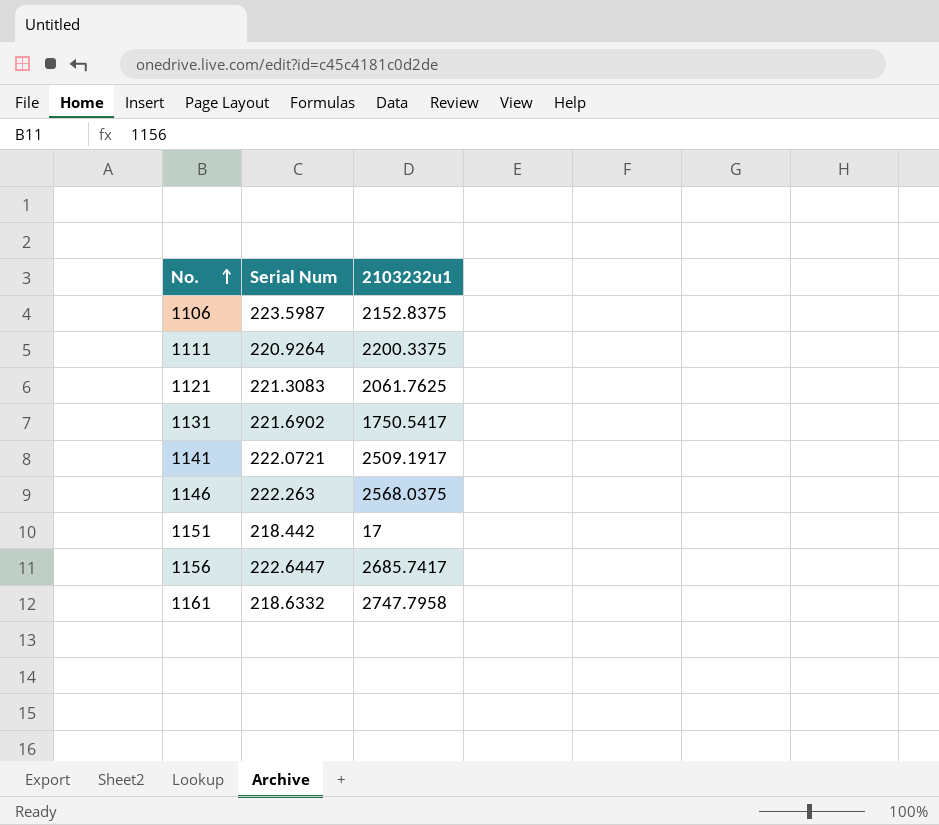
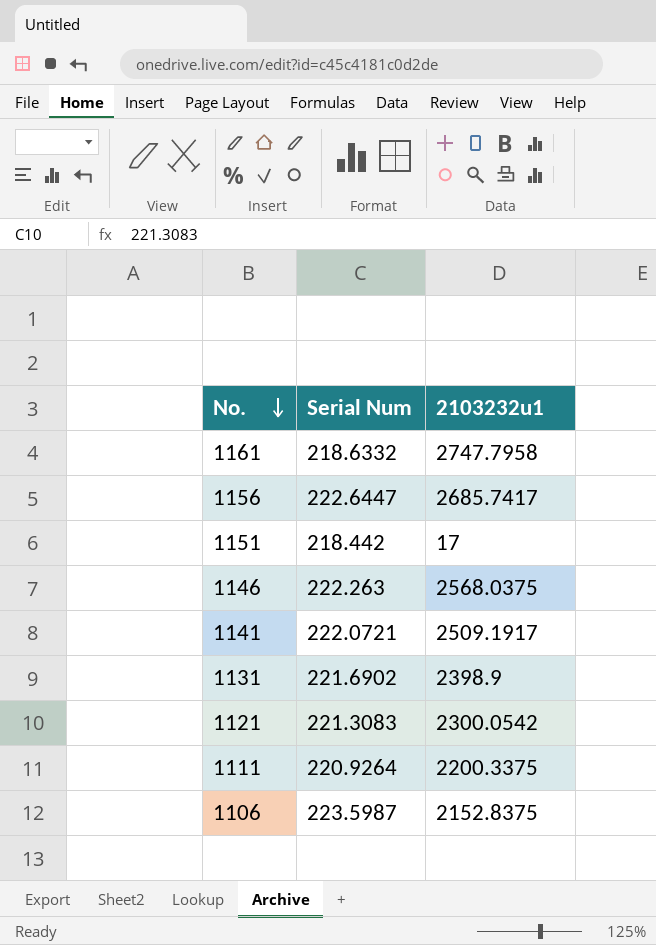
row order: No. ascending -> No. descending
1131 | 2103232u1: 1750.5417 -> 2398.9
1121 | 2103232u1: 2061.7625 -> 2300.0542

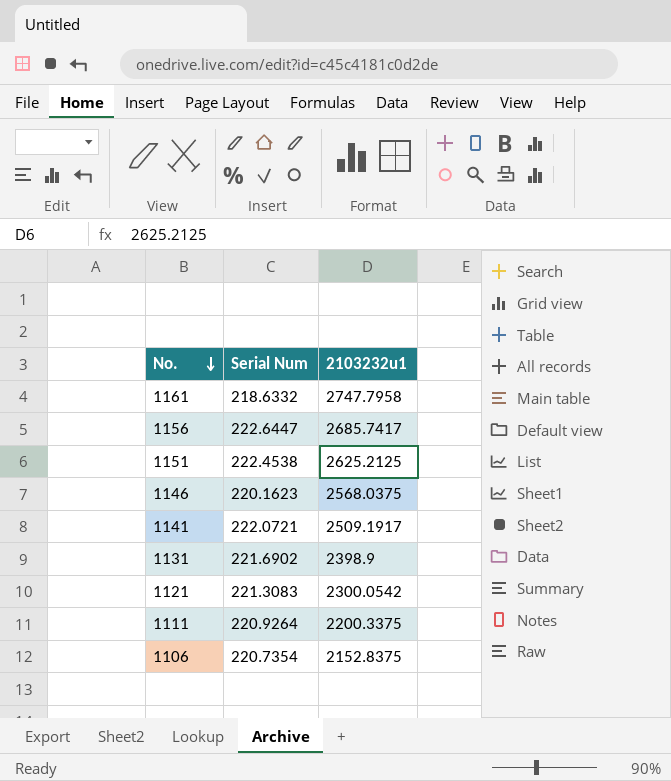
1151 | Serial Num: 218.442 -> 222.4538
1151 | 2103232u1: 17 -> 2625.2125
1146 | Serial Num: 222.263 -> 220.1623
1106 | Serial Num: 223.5987 -> 220.7354

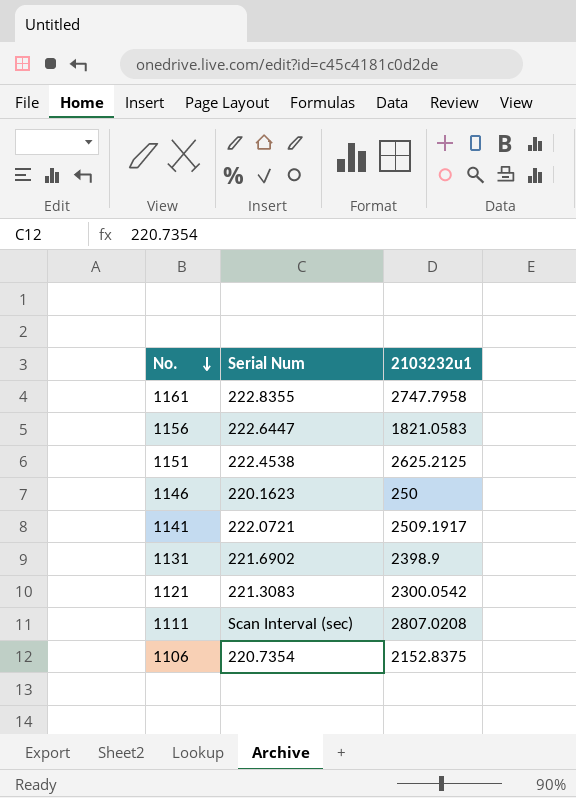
1161 | Serial Num: 218.6332 -> 222.8355
1156 | 2103232u1: 2685.7417 -> 1821.0583
1146 | 2103232u1: 2568.0375 -> 250
1111 | Serial Num: 220.9264 -> Scan Interval (sec)
1111 | 2103232u1: 2200.3375 -> 2807.0208

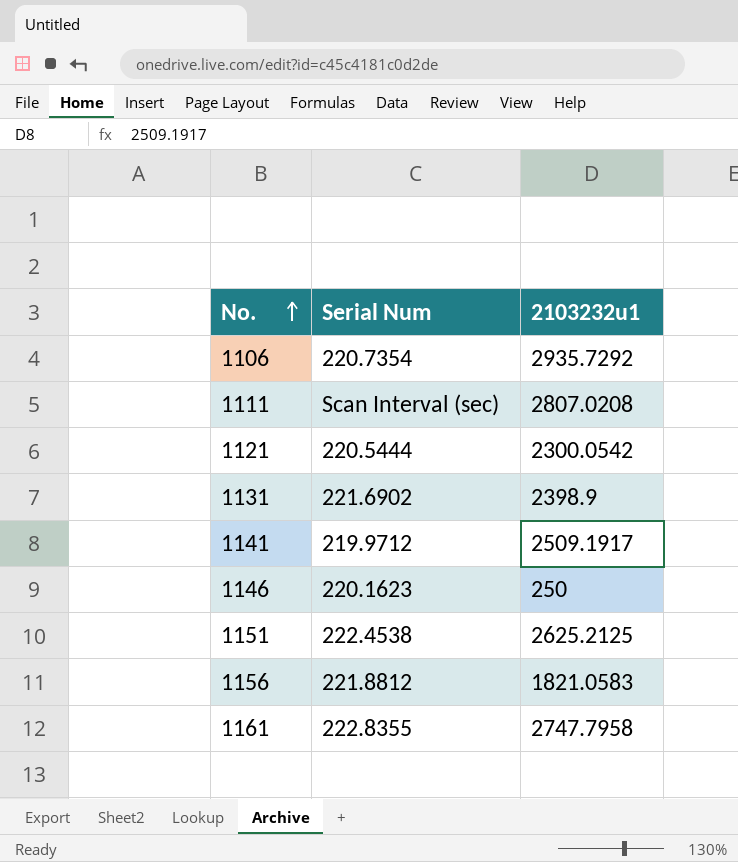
row order: No. descending -> No. ascending
1106 | 2103232u1: 2152.8375 -> 2935.7292
1121 | Serial Num: 221.3083 -> 220.5444
1141 | Serial Num: 222.0721 -> 219.9712
1156 | Serial Num: 222.6447 -> 221.8812

